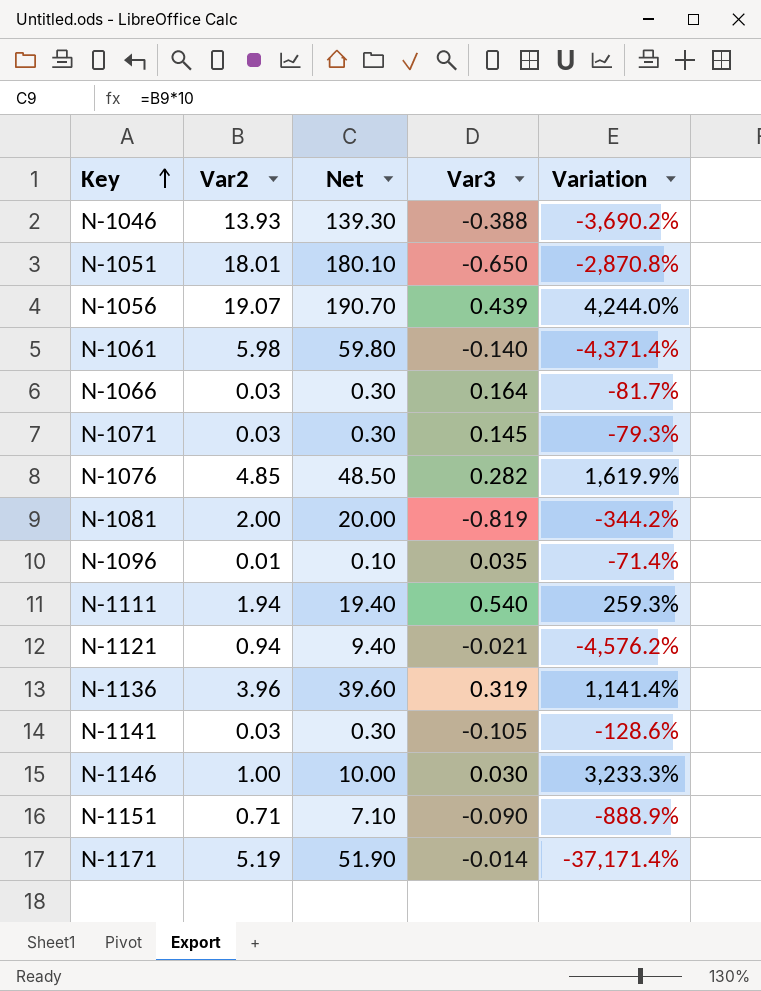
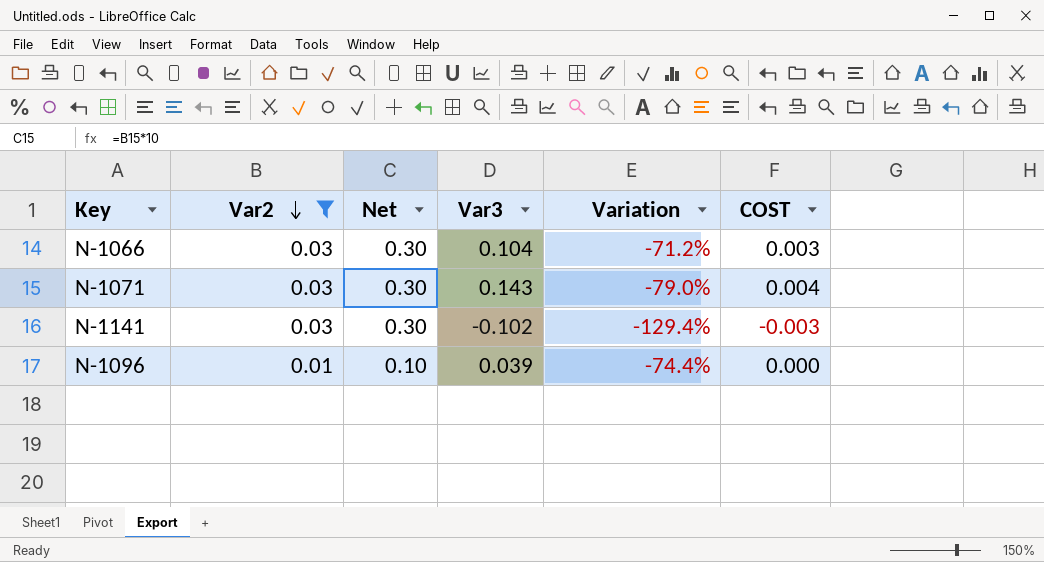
filter: none -> Var2 <= 0.03
row order: Key ascending -> Var2 descending
column COST | formula: none -> [Var2] * [Var3]
N-1066 | Var3: 0.164 -> 0.104
N-1066 | Variation: -81.7% -> -71.2%
N-1071 | Var3: 0.145 -> 0.143
N-1071 | Variation: -79.3% -> -79.0%
N-1141 | Var3: -0.105 -> -0.102
N-1141 | Variation: -128.6% -> -129.4%
N-1096 | Var3: 0.035 -> 0.039
N-1096 | Variation: -71.4% -> -74.4%

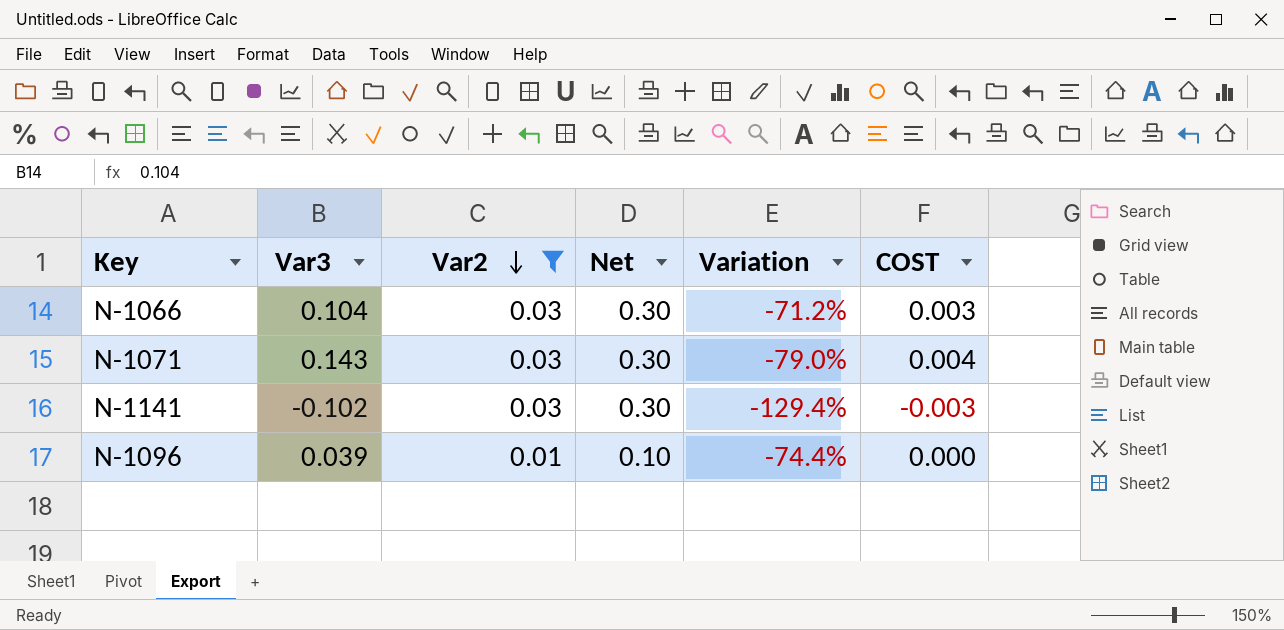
column Var3 | position: 4 -> 2

